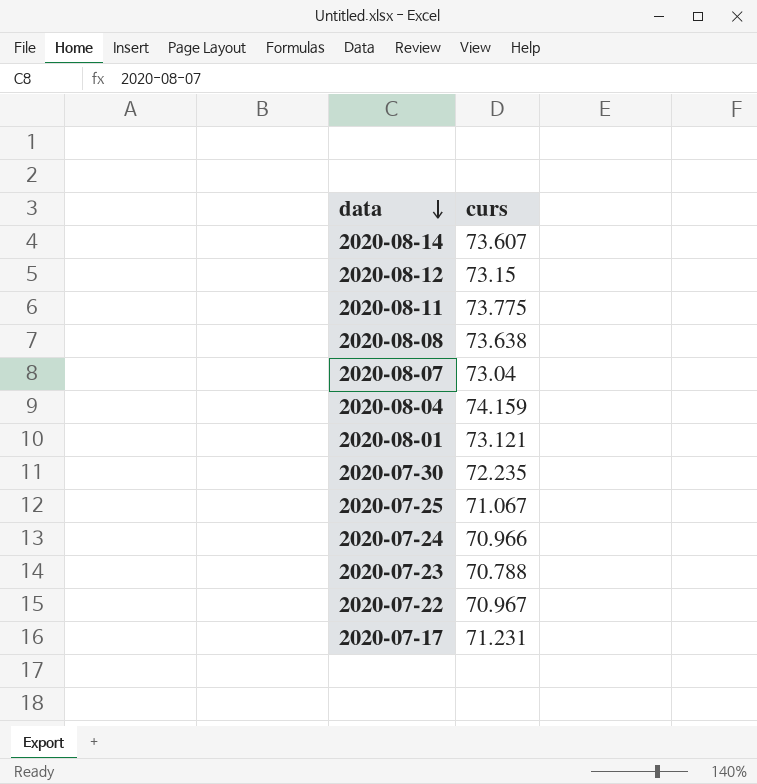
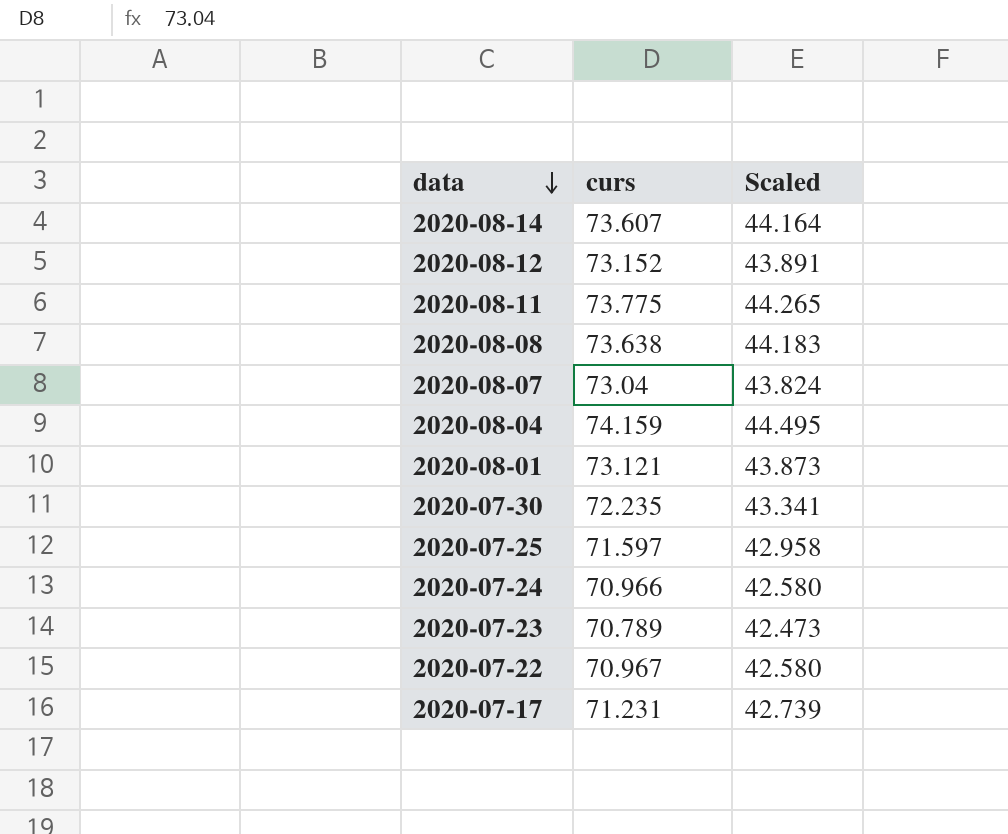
column Scaled | formula: none -> [curs] * 0.6
2020-08-12 | curs: 73.15 -> 73.152
2020-07-25 | curs: 71.067 -> 71.597
2020-07-23 | curs: 70.788 -> 70.789

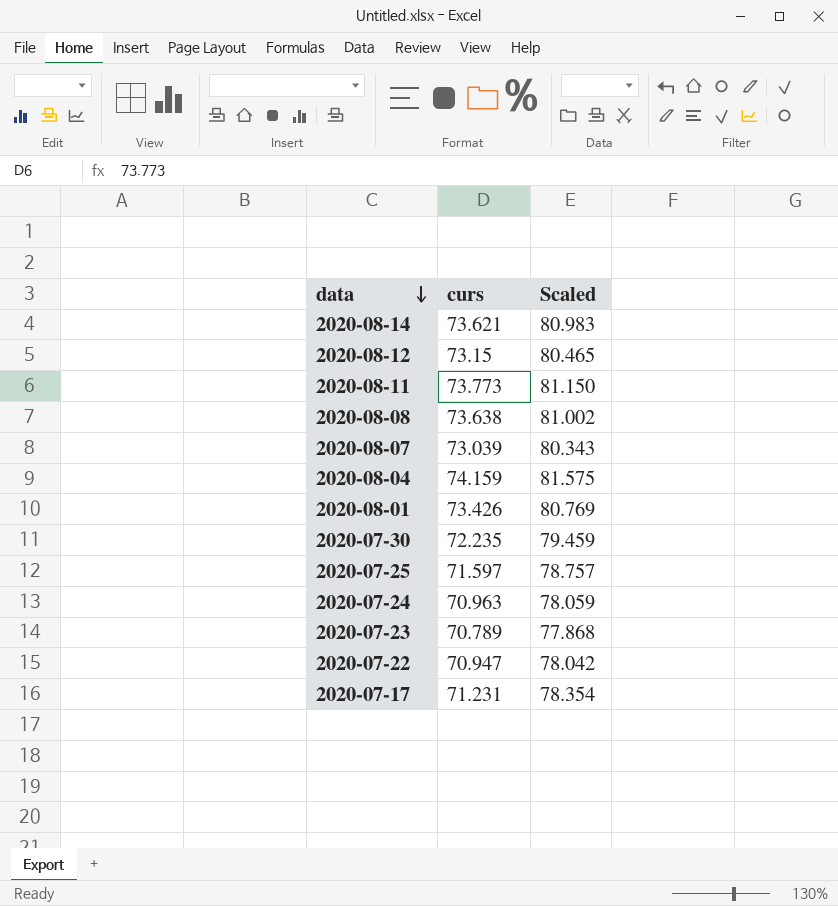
column Scaled | formula: [curs] * 0.6 -> [curs] * 1.1
2020-08-14 | curs: 73.607 -> 73.621
2020-08-12 | curs: 73.152 -> 73.15
2020-08-11 | curs: 73.775 -> 73.773
2020-08-07 | curs: 73.04 -> 73.039
2020-08-01 | curs: 73.121 -> 73.426
2020-07-24 | curs: 70.966 -> 70.963
2020-07-22 | curs: 70.967 -> 70.947

